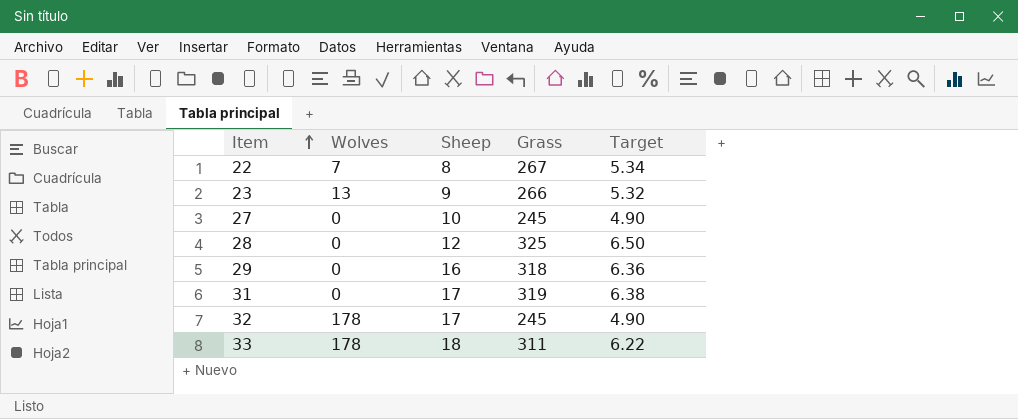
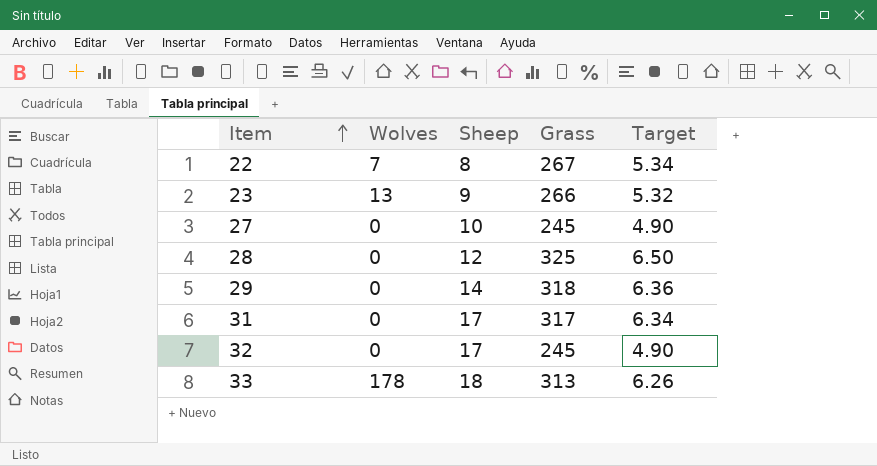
29 | Sheep: 16 -> 14
31 | Grass: 319 -> 317
31 | Target: 6.38 -> 6.34
32 | Wolves: 178 -> 0
33 | Grass: 311 -> 313
33 | Target: 6.22 -> 6.26

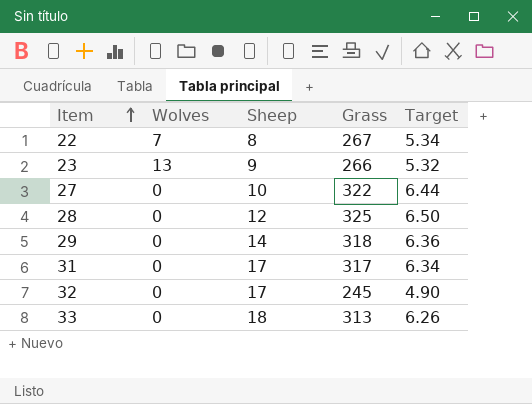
27 | Grass: 245 -> 322
27 | Target: 4.90 -> 6.44
33 | Wolves: 178 -> 0

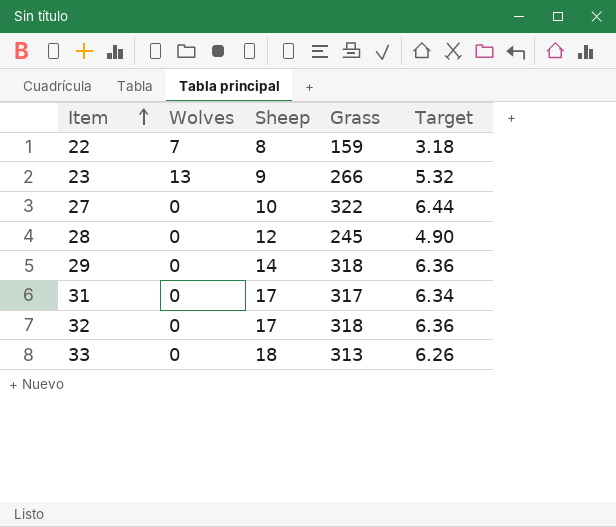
22 | Grass: 267 -> 159
22 | Target: 5.34 -> 3.18
28 | Grass: 325 -> 245
28 | Target: 6.50 -> 4.90
32 | Grass: 245 -> 318
32 | Target: 4.90 -> 6.36

